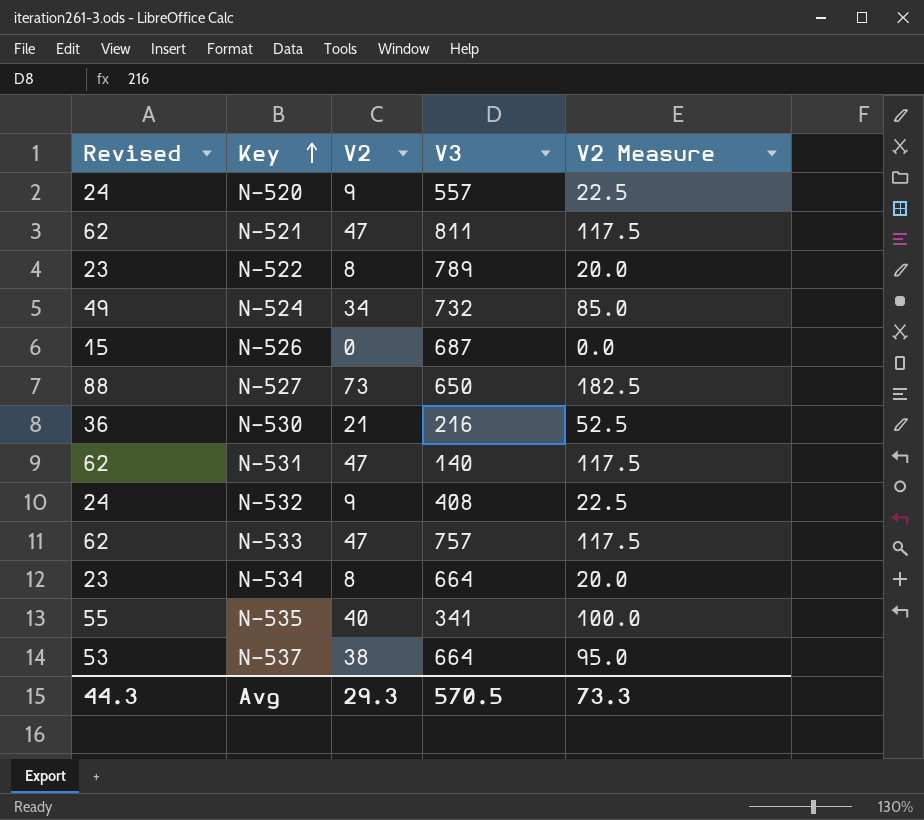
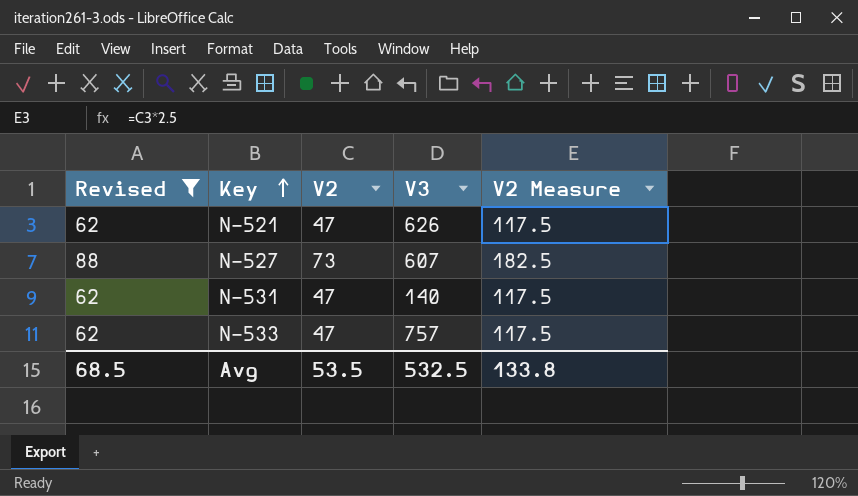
filter: none -> Revised >= 62
N-521 | V3: 811 -> 626
N-527 | V3: 650 -> 607
Avg | Revised: 44.3 -> 68.5
Avg | V2: 29.3 -> 53.5
Avg | V3: 570.5 -> 532.5
Avg | V2 Measure: 73.3 -> 133.8

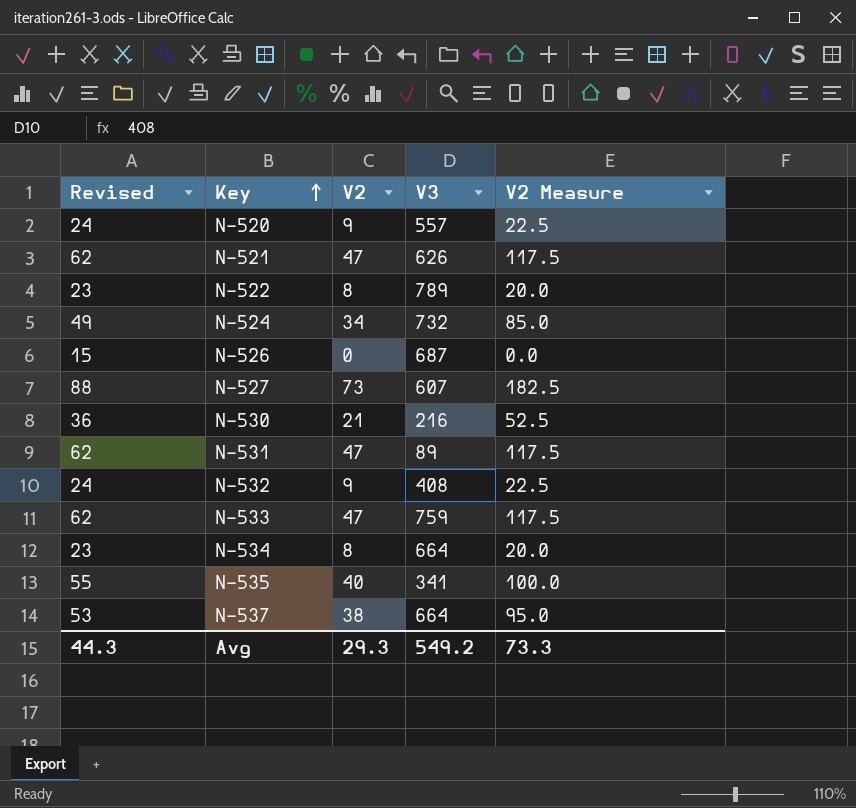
filter: Revised >= 62 -> none
N-531 | V3: 140 -> 89
N-533 | V3: 757 -> 759
Avg | Revised: 68.5 -> 44.3
Avg | V2: 53.5 -> 29.3
Avg | V3: 532.5 -> 549.2
Avg | V2 Measure: 133.8 -> 73.3

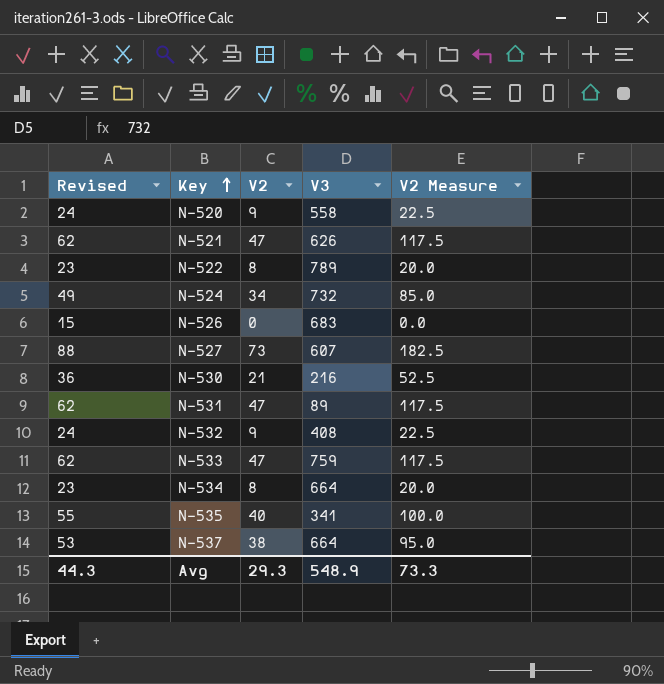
N-520 | V3: 557 -> 558
N-526 | V3: 687 -> 683
Avg | V3: 549.2 -> 548.9

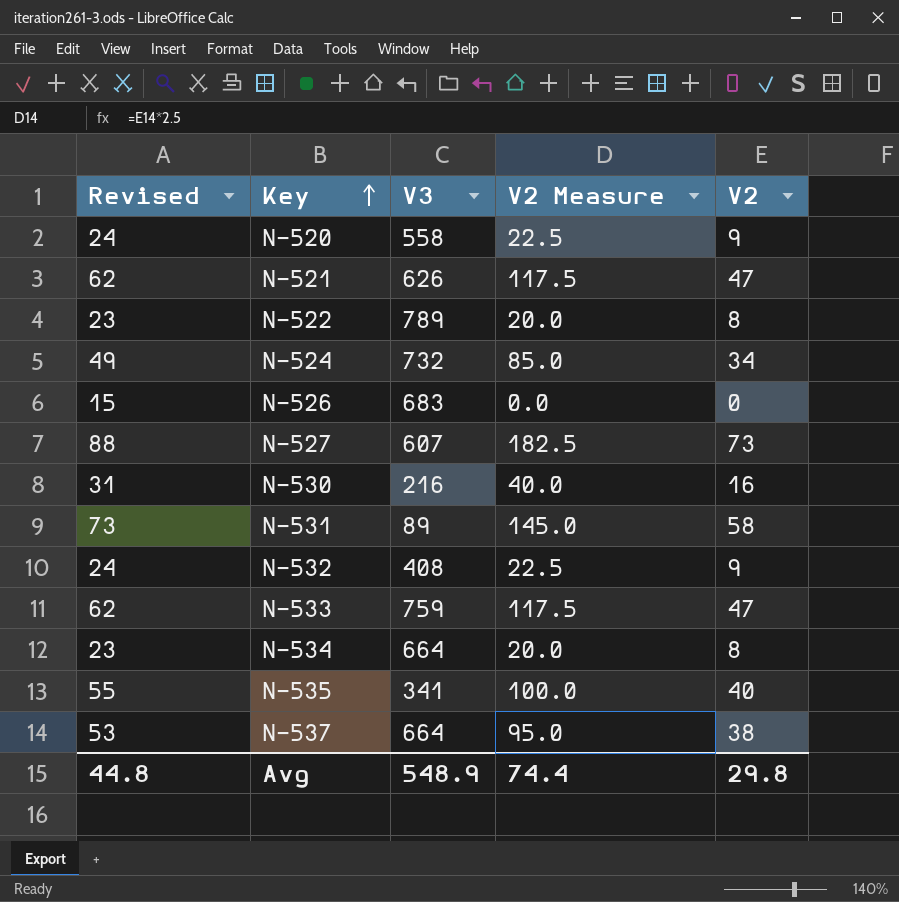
column V2 | position: 3 -> 5
N-530 | Revised: 36 -> 31
N-530 | V2 Measure: 52.5 -> 40.0
N-530 | V2: 21 -> 16
N-531 | Revised: 62 -> 73
N-531 | V2 Measure: 117.5 -> 145.0
N-531 | V2: 47 -> 58
Avg | Revised: 44.3 -> 44.8
Avg | V2 Measure: 73.3 -> 74.4
Avg | V2: 29.3 -> 29.8

